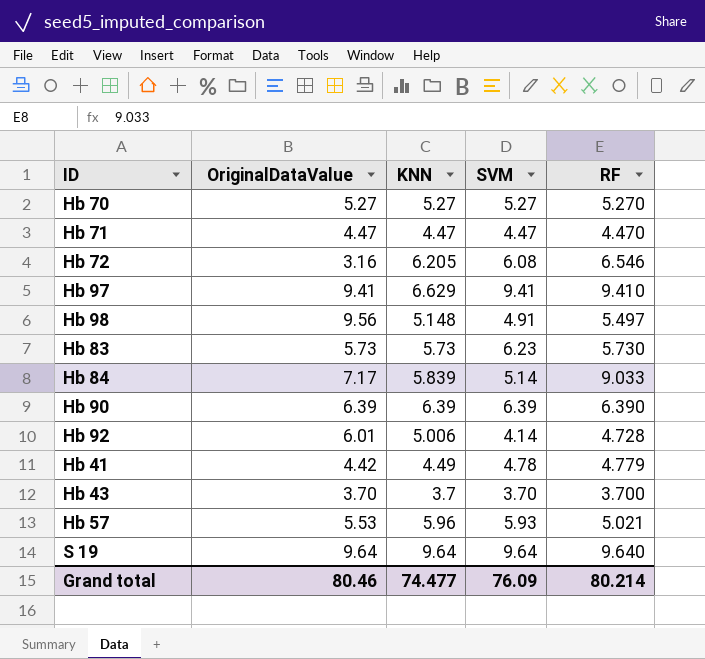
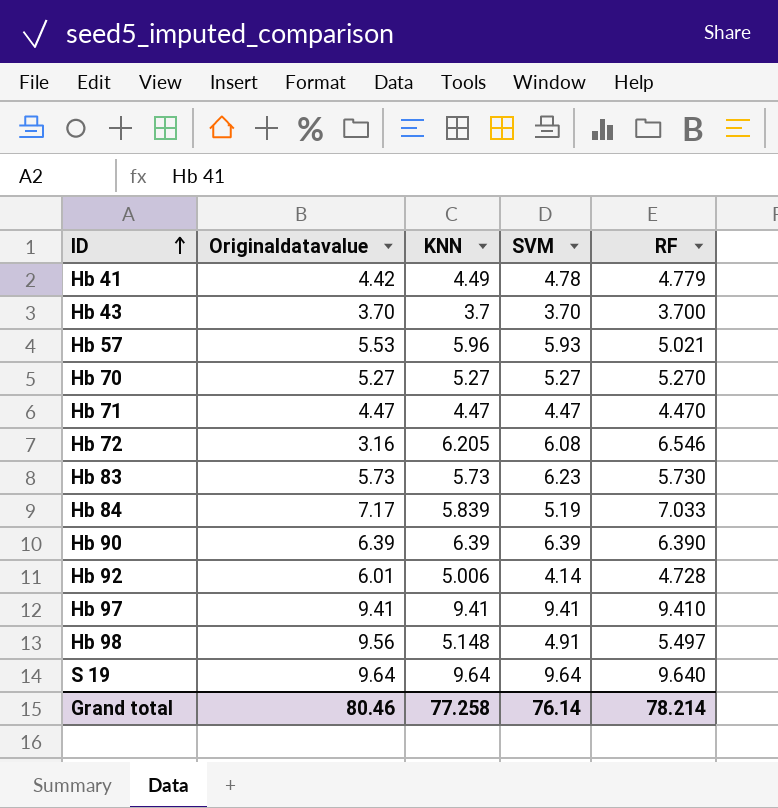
row order: none -> ID ascending
column name: OriginalDataValue -> Originaldatavalue
Hb 84 | SVM: 5.14 -> 5.19
Hb 84 | RF: 9.033 -> 7.033
Hb 97 | KNN: 6.629 -> 9.41
Grand total | KNN: 74.477 -> 77.258
Grand total | SVM: 76.09 -> 76.14
Grand total | RF: 80.214 -> 78.214

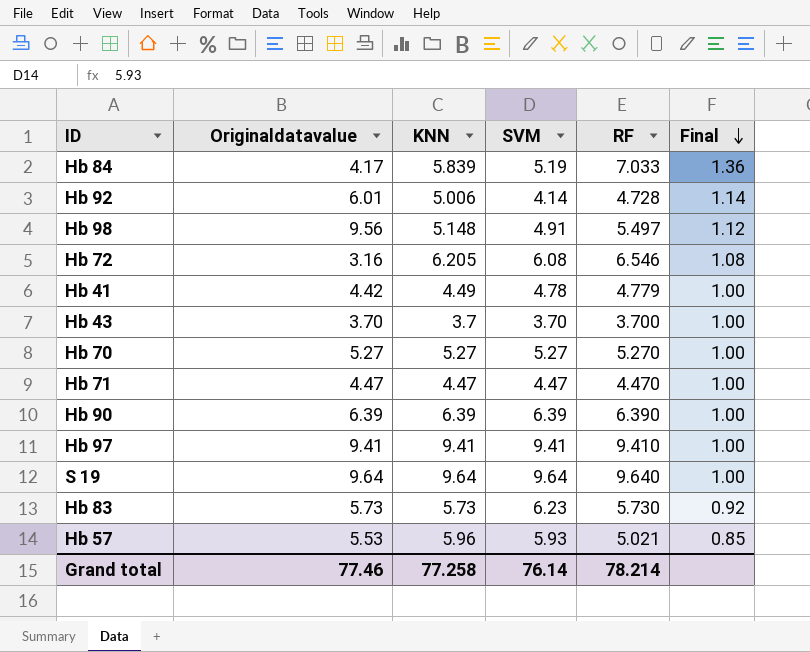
row order: ID ascending -> Final descending
column Final | formula: none -> [RF] / [SVM]
Hb 84 | Originaldatavalue: 7.17 -> 4.17
Grand total | Originaldatavalue: 80.46 -> 77.46

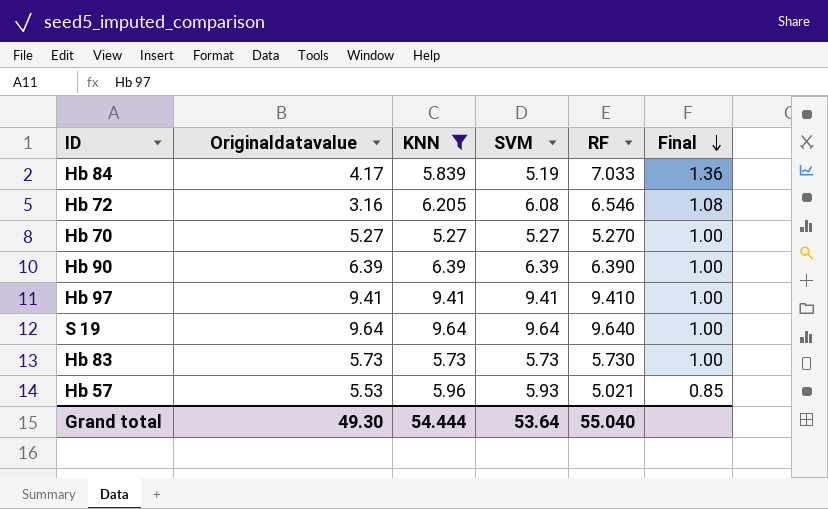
filter: none -> KNN >= 5.27
Hb 83 | SVM: 6.23 -> 5.73
Hb 83 | Final: 0.92 -> 1.00
Grand total | Originaldatavalue: 77.46 -> 49.30
Grand total | KNN: 77.258 -> 54.444
Grand total | SVM: 76.14 -> 53.64
Grand total | RF: 78.214 -> 55.040

